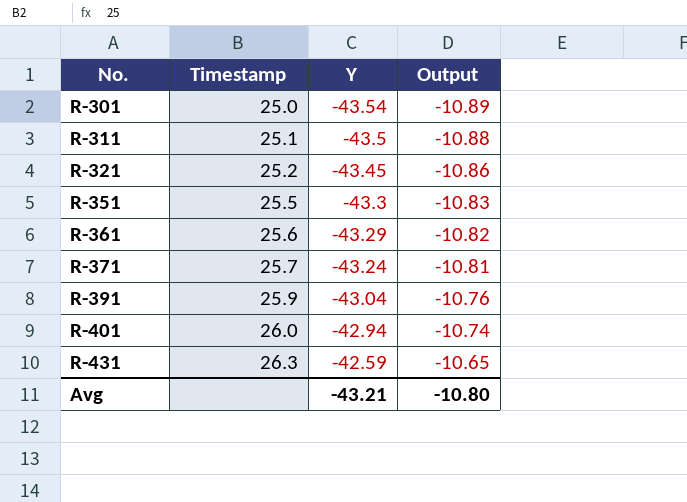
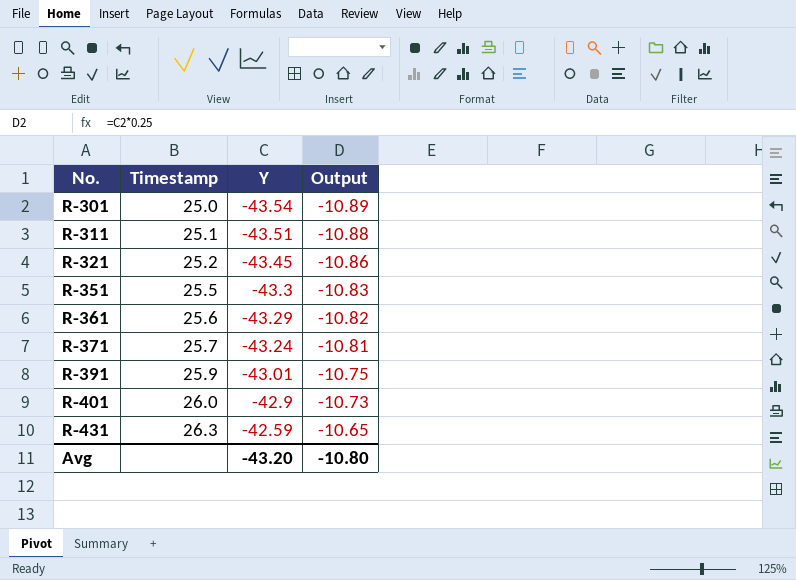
R-311 | Y: -43.5 -> -43.51
R-391 | Y: -43.04 -> -43.01
R-391 | Output: -10.76 -> -10.75
R-401 | Y: -42.94 -> -42.9
R-401 | Output: -10.74 -> -10.73
Avg | Y: -43.21 -> -43.20

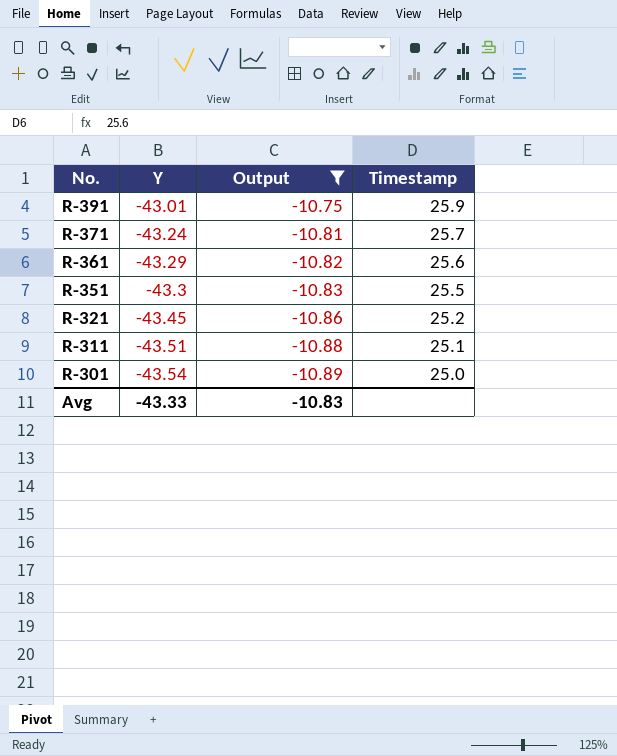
filter: none -> Output <= -10.75
row order: No. ascending -> No. descending
column Timestamp | position: 2 -> 4
Avg | Y: -43.20 -> -43.33
Avg | Output: -10.80 -> -10.83

